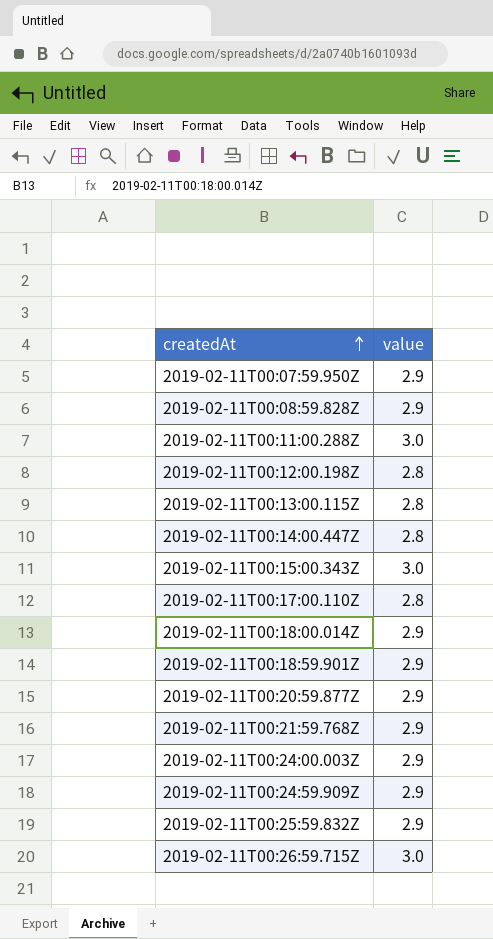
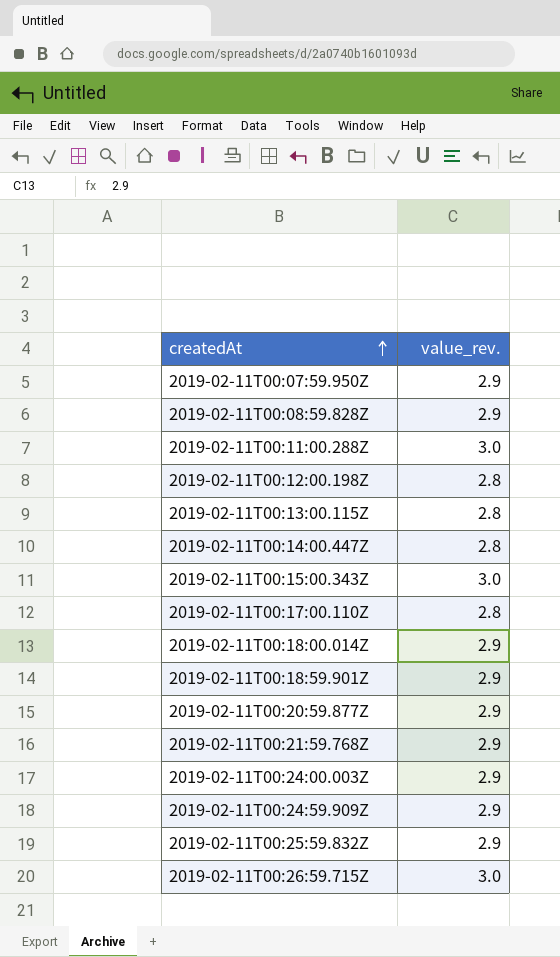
column name: value -> value_rev.

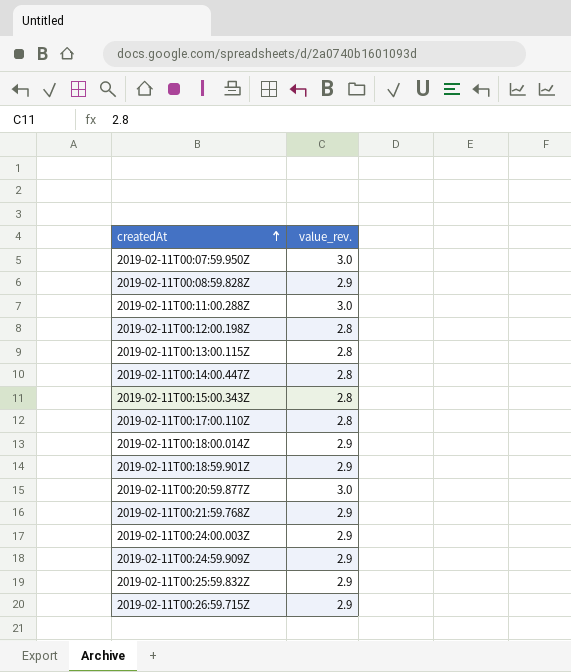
2019-02-11T00:07:59.950Z | value_rev.: 2.9 -> 3.0
2019-02-11T00:15:00.343Z | value_rev.: 3.0 -> 2.8
2019-02-11T00:20:59.877Z | value_rev.: 2.9 -> 3.0
2019-02-11T00:26:59.715Z | value_rev.: 3.0 -> 2.9

